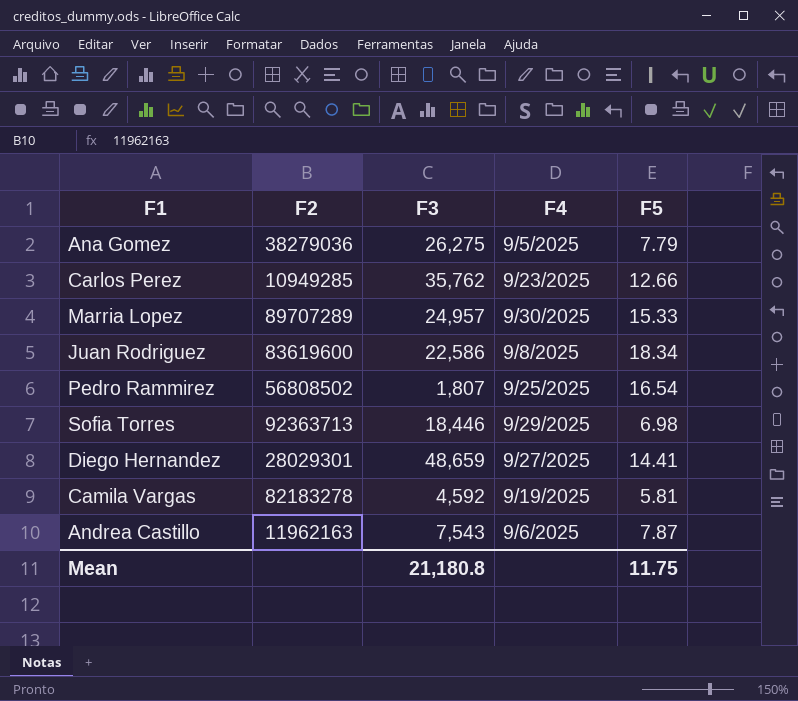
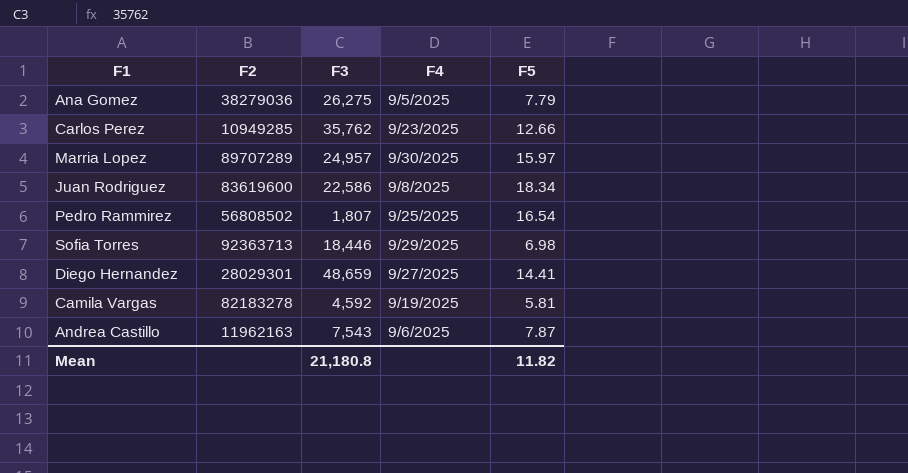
Marria Lopez | F5: 15.33 -> 15.97
Mean | F5: 11.75 -> 11.82

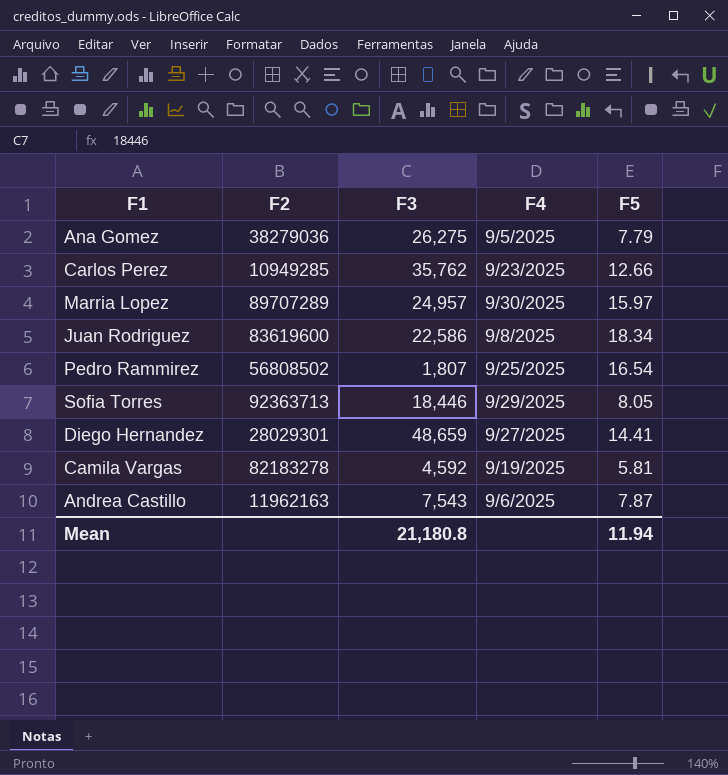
Sofia Torres | F5: 6.98 -> 8.05
Mean | F5: 11.82 -> 11.94

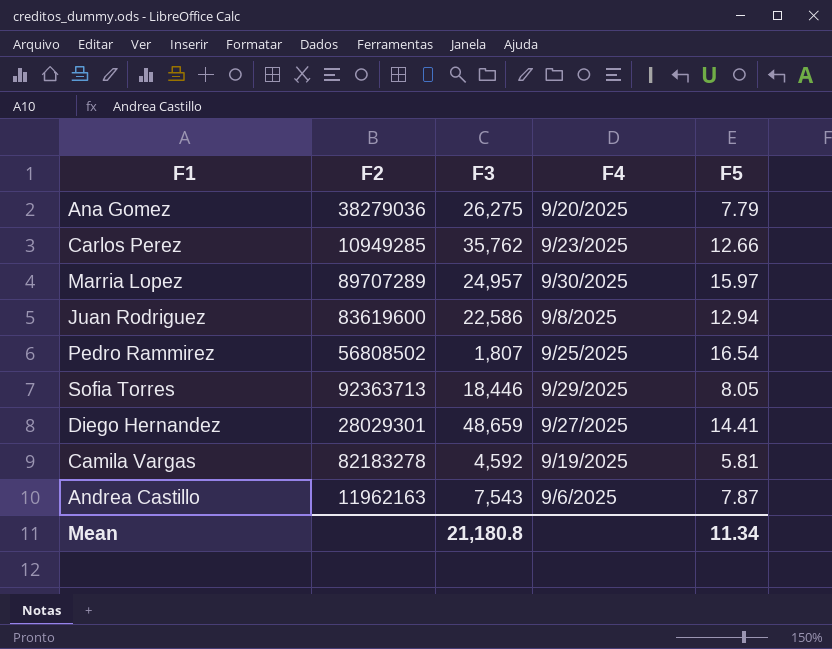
Ana Gomez | F4: 9/5/2025 -> 9/20/2025
Juan Rodriguez | F5: 18.34 -> 12.94
Mean | F5: 11.94 -> 11.34

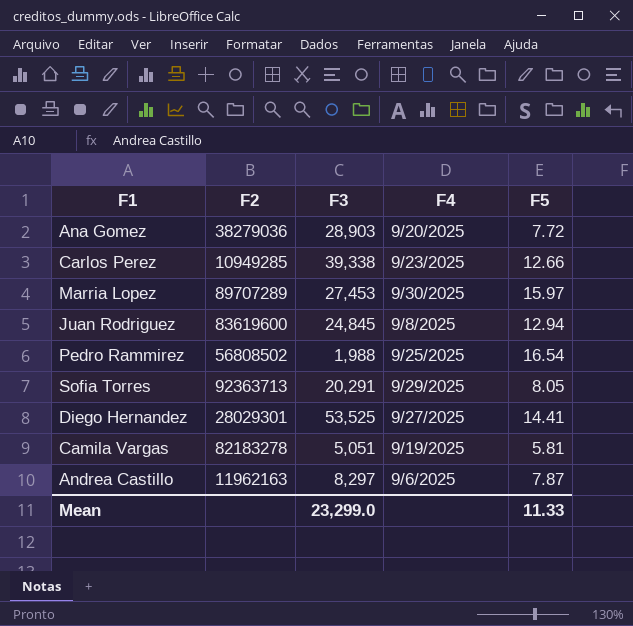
Ana Gomez | F3: 26,275 -> 28,903
Ana Gomez | F5: 7.79 -> 7.72
Carlos Perez | F3: 35,762 -> 39,338
Marria Lopez | F3: 24,957 -> 27,453
Juan Rodriguez | F3: 22,586 -> 24,845
Pedro Rammirez | F3: 1,807 -> 1,988
Sofia Torres | F3: 18,446 -> 20,291
Diego Hernandez | F3: 48,659 -> 53,525
Camila Vargas | F3: 4,592 -> 5,051
Andrea Castillo | F3: 7,543 -> 8,297
Mean | F3: 21,180.8 -> 23,299.0
Mean | F5: 11.34 -> 11.33

